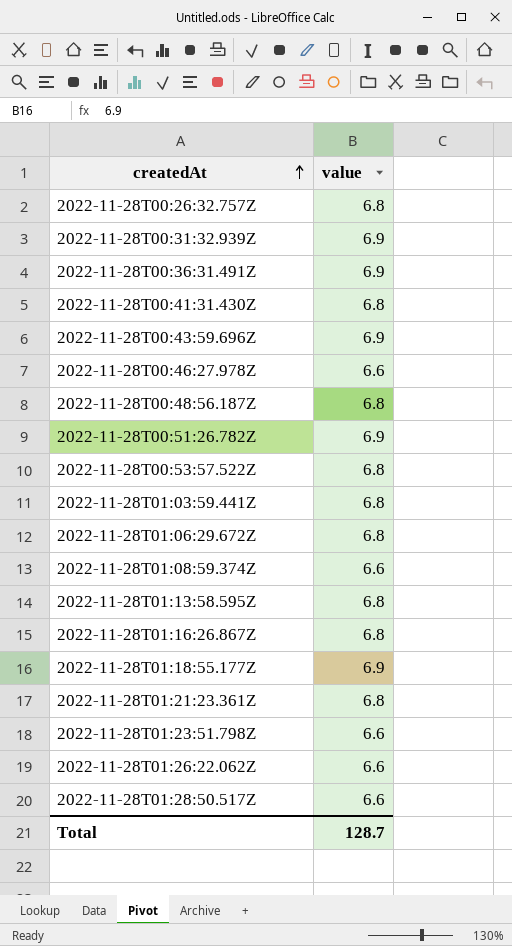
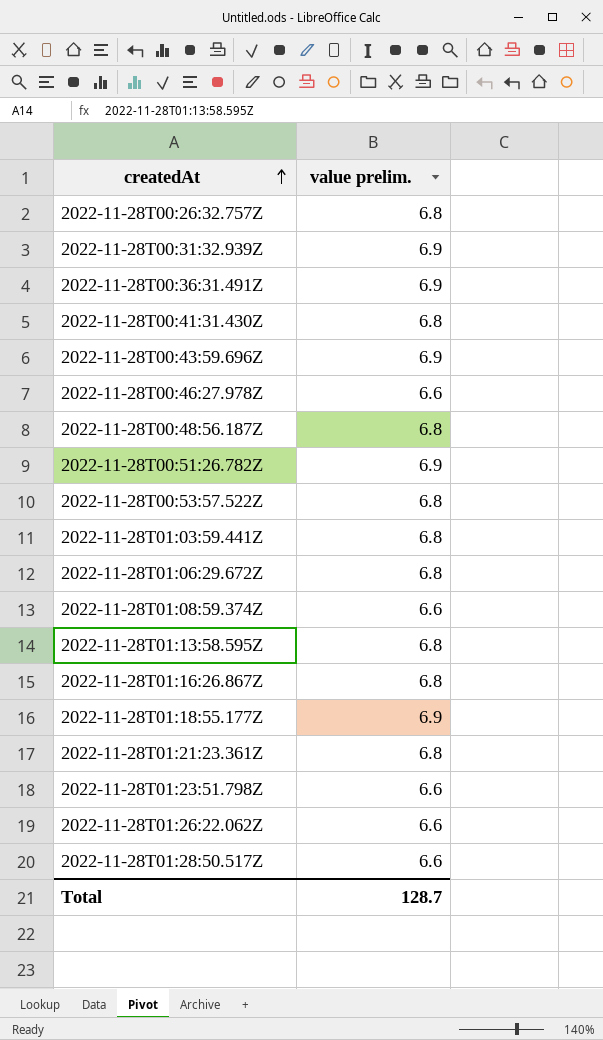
column name: value -> value prelim.

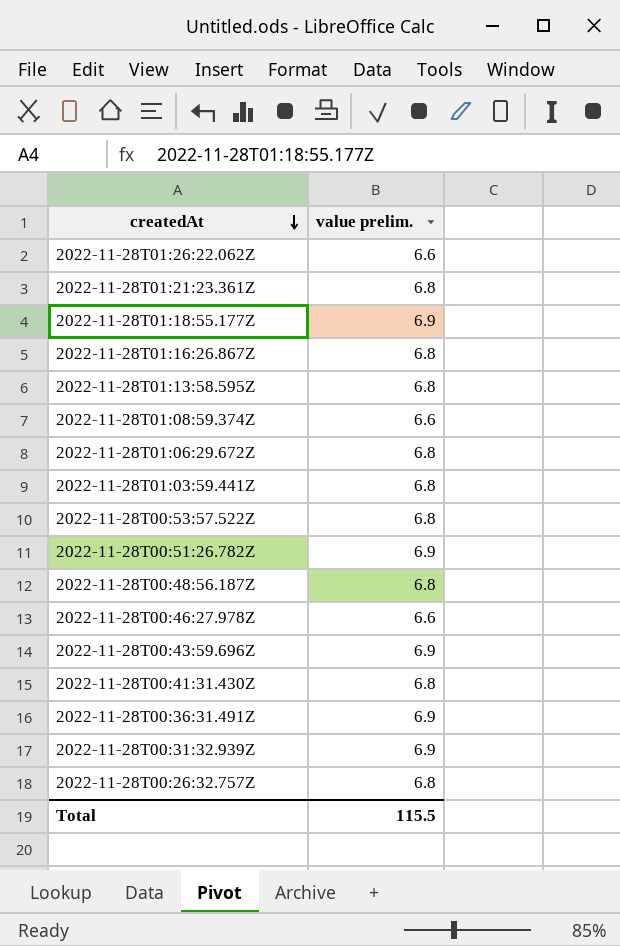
row order: createdAt ascending -> createdAt descending
row 2022-11-28T01:23:51.798Z: 6.6 -> none
row 2022-11-28T01:28:50.517Z: 6.6 -> none
Total | value prelim.: 128.7 -> 115.5

